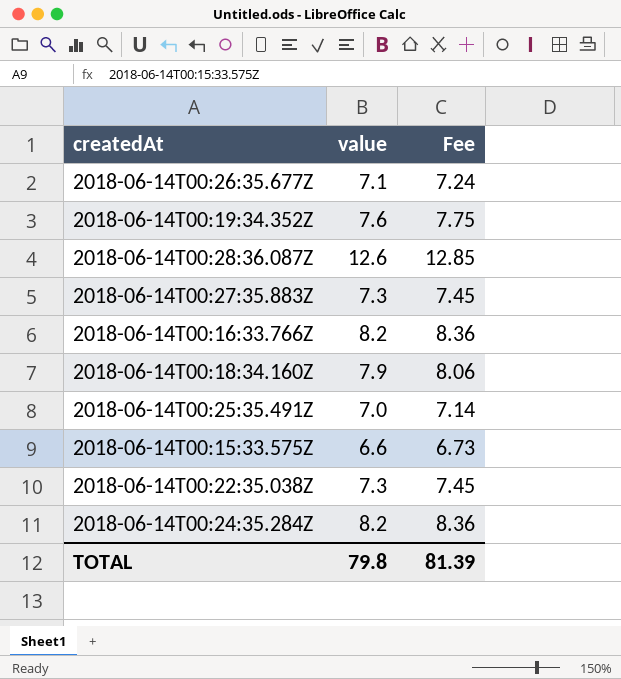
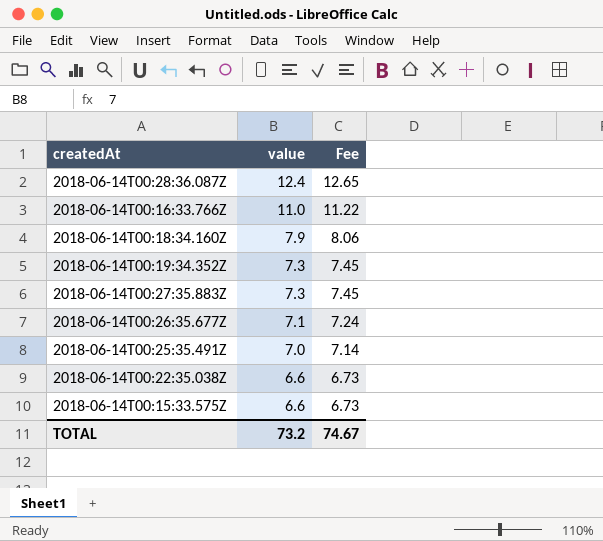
row order: none -> value descending
row 2018-06-14T00:24:35.284Z: 8.2 | 8.36 -> none
2018-06-14T00:28:36.087Z | value: 12.6 -> 12.4
2018-06-14T00:28:36.087Z | Fee: 12.85 -> 12.65
2018-06-14T00:16:33.766Z | value: 8.2 -> 11.0
2018-06-14T00:16:33.766Z | Fee: 8.36 -> 11.22
2018-06-14T00:19:34.352Z | value: 7.6 -> 7.3
2018-06-14T00:19:34.352Z | Fee: 7.75 -> 7.45
2018-06-14T00:22:35.038Z | value: 7.3 -> 6.6
2018-06-14T00:22:35.038Z | Fee: 7.45 -> 6.73
TOTAL | value: 79.8 -> 73.2
TOTAL | Fee: 81.39 -> 74.67

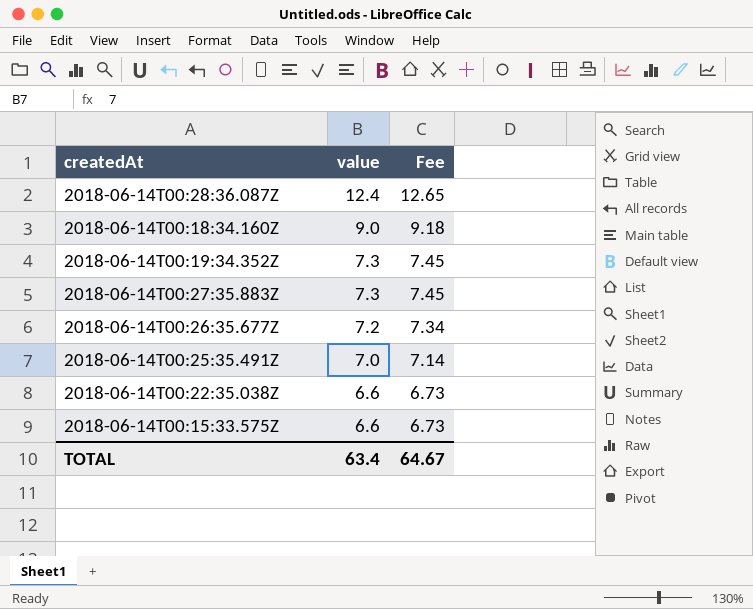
row 2018-06-14T00:16:33.766Z: 11.0 | 11.22 -> none
2018-06-14T00:18:34.160Z | value: 7.9 -> 9.0
2018-06-14T00:18:34.160Z | Fee: 8.06 -> 9.18
2018-06-14T00:26:35.677Z | value: 7.1 -> 7.2
2018-06-14T00:26:35.677Z | Fee: 7.24 -> 7.34
TOTAL | value: 73.2 -> 63.4
TOTAL | Fee: 74.67 -> 64.67

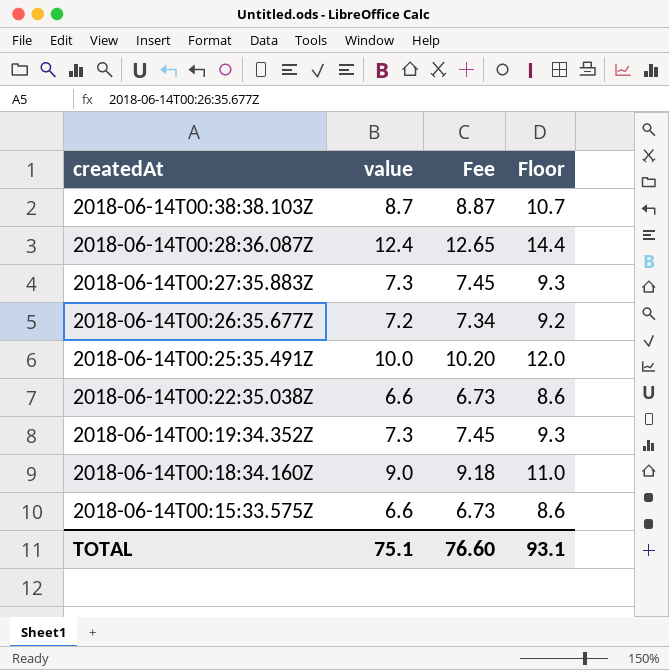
row order: value descending -> createdAt descending
column Floor | formula: none -> [value] + 2
row 2018-06-14T00:38:38.103Z: none -> 8.7 | 8.87 | 10.7
2018-06-14T00:25:35.491Z | value: 7.0 -> 10.0
2018-06-14T00:25:35.491Z | Fee: 7.14 -> 10.20
TOTAL | value: 63.4 -> 75.1
TOTAL | Fee: 64.67 -> 76.60

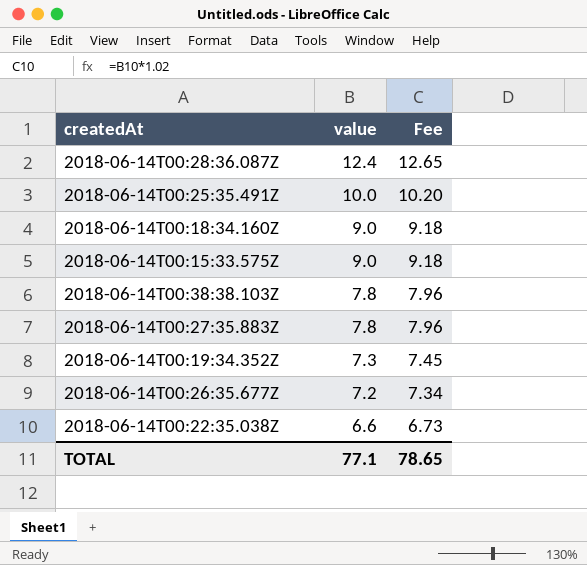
row order: createdAt descending -> value descending
column Floor | formula: [value] + 2 -> none
2018-06-14T00:15:33.575Z | value: 6.6 -> 9.0
2018-06-14T00:15:33.575Z | Fee: 6.73 -> 9.18
2018-06-14T00:38:38.103Z | value: 8.7 -> 7.8
2018-06-14T00:38:38.103Z | Fee: 8.87 -> 7.96
2018-06-14T00:27:35.883Z | value: 7.3 -> 7.8
2018-06-14T00:27:35.883Z | Fee: 7.45 -> 7.96
TOTAL | value: 75.1 -> 77.1
TOTAL | Fee: 76.60 -> 78.65

